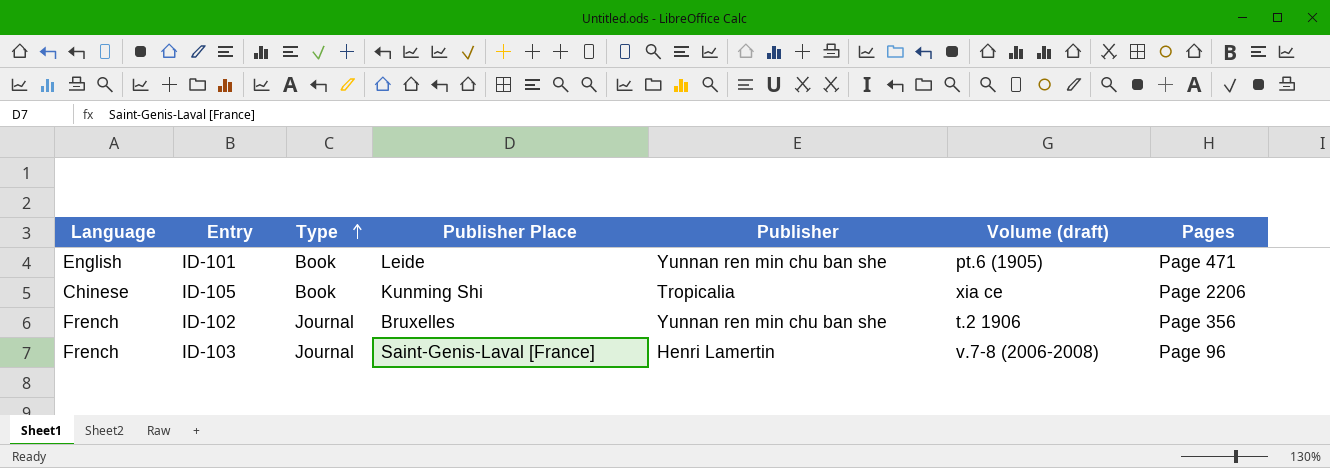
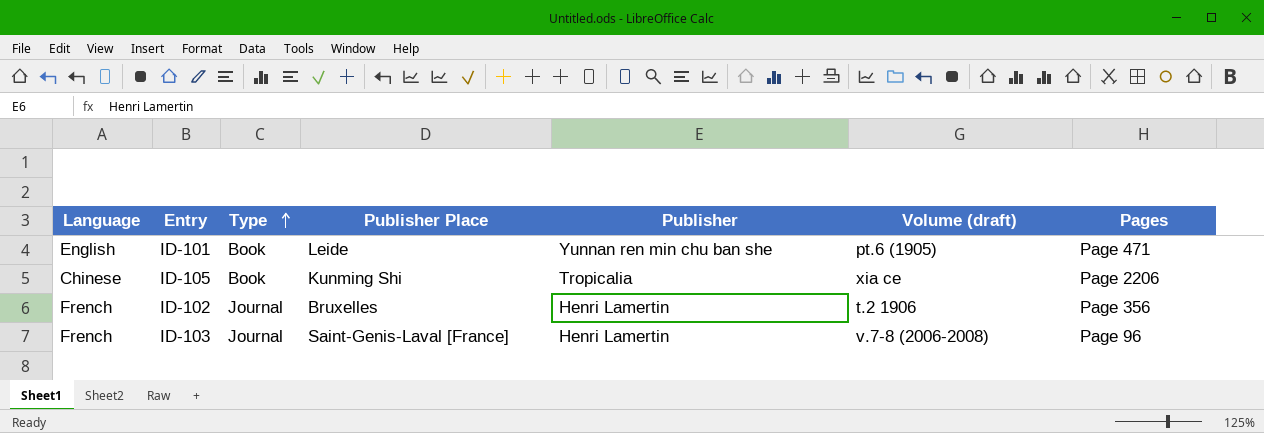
ID-102 | Publisher: Yunnan ren min chu ban she -> Henri Lamertin

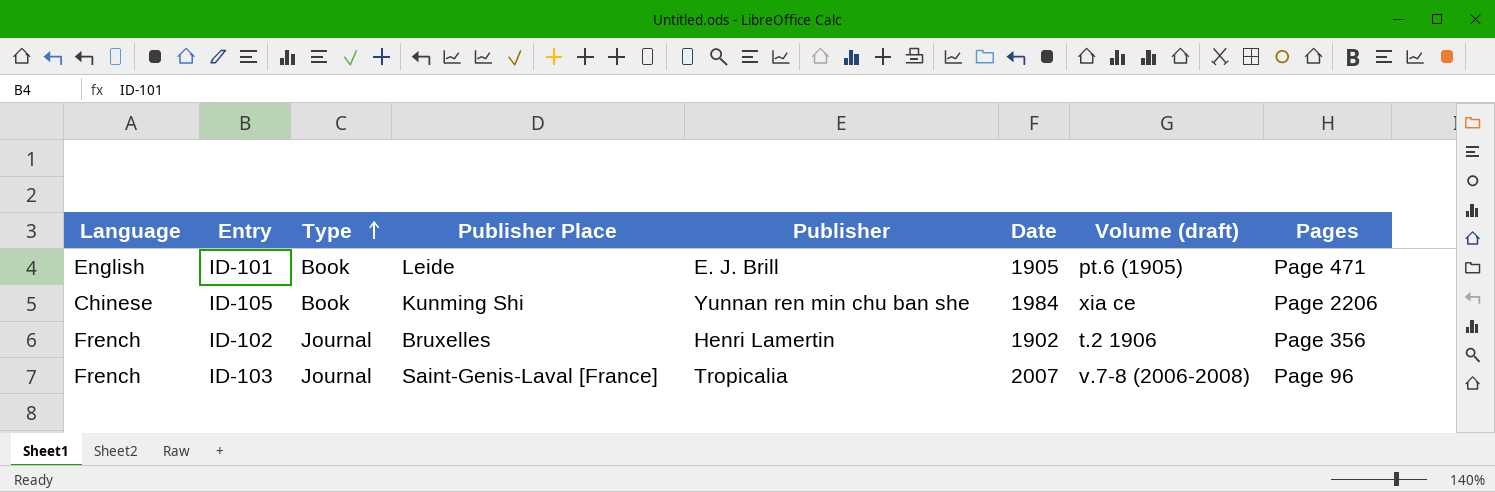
column Date | position: none -> 6
ID-101 | Publisher: Yunnan ren min chu ban she -> E. J. Brill
ID-105 | Publisher: Tropicalia -> Yunnan ren min chu ban she
ID-103 | Publisher: Henri Lamertin -> Tropicalia

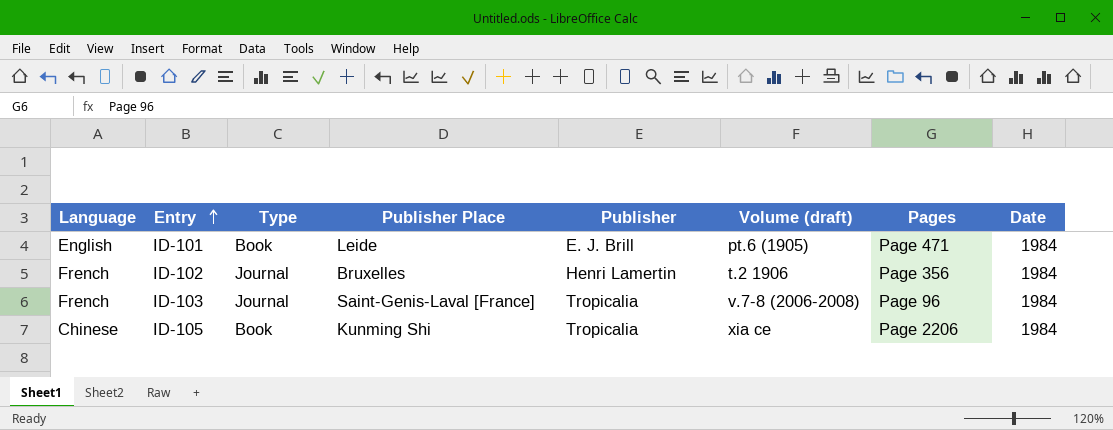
row order: Type ascending -> Entry ascending
column Date | position: 6 -> 8
ID-101 | Date: 1905 -> 1984
ID-102 | Date: 1902 -> 1984
ID-103 | Date: 2007 -> 1984
ID-105 | Publisher: Yunnan ren min chu ban she -> Tropicalia

